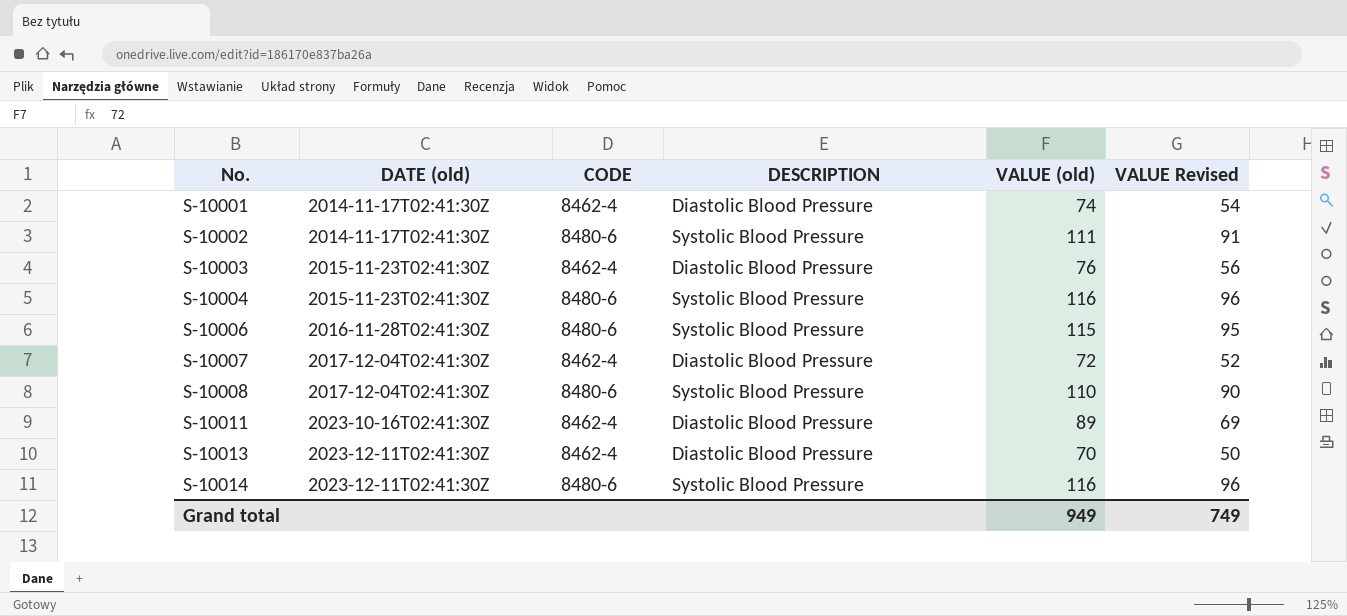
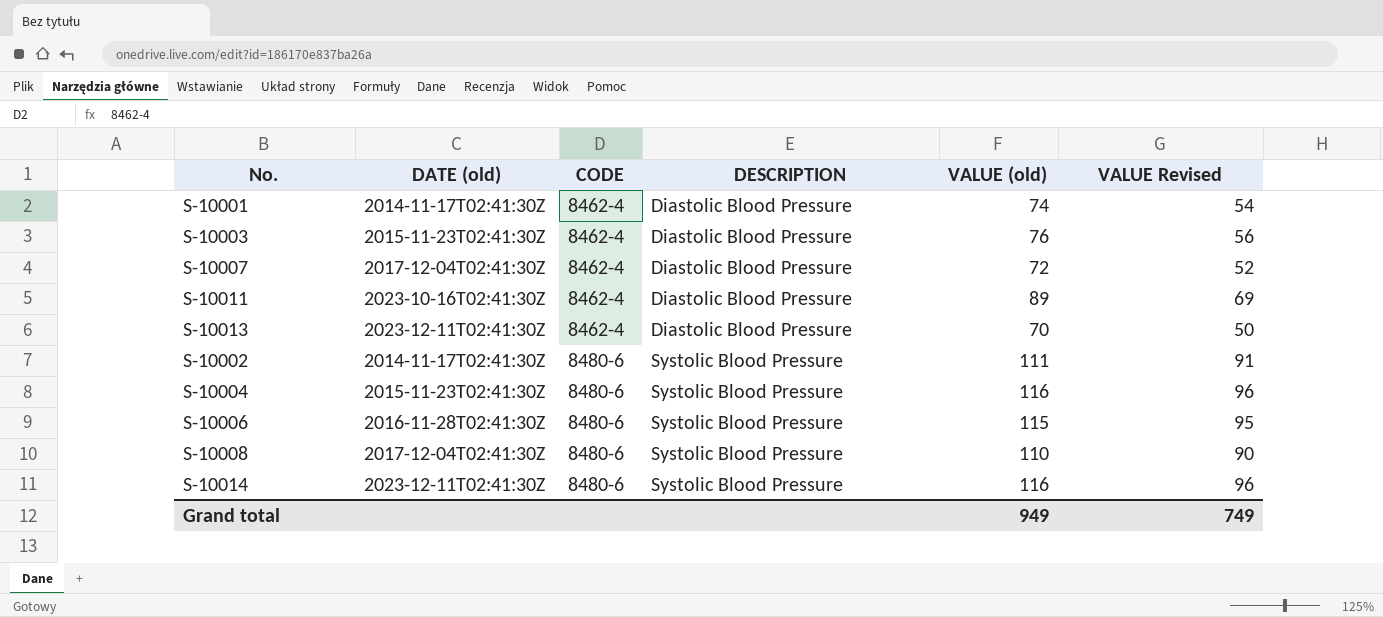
row order: No. ascending -> CODE ascending

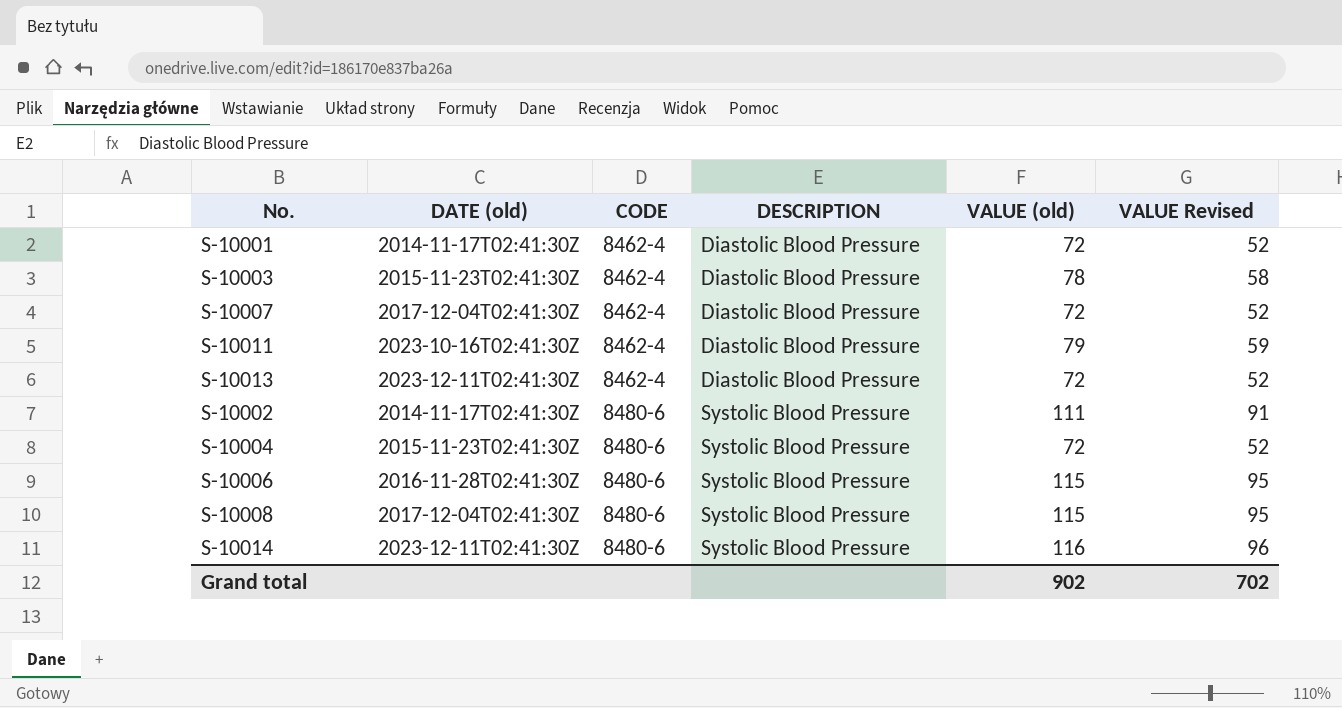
S-10001 | VALUE (old): 74 -> 72
S-10001 | VALUE Revised: 54 -> 52
S-10003 | VALUE (old): 76 -> 78
S-10003 | VALUE Revised: 56 -> 58
S-10011 | VALUE (old): 89 -> 79
S-10011 | VALUE Revised: 69 -> 59
S-10013 | VALUE (old): 70 -> 72
S-10013 | VALUE Revised: 50 -> 52
S-10004 | VALUE (old): 116 -> 72
S-10004 | VALUE Revised: 96 -> 52
S-10008 | VALUE (old): 110 -> 115
S-10008 | VALUE Revised: 90 -> 95
Grand total | VALUE (old): 949 -> 902
Grand total | VALUE Revised: 749 -> 702

